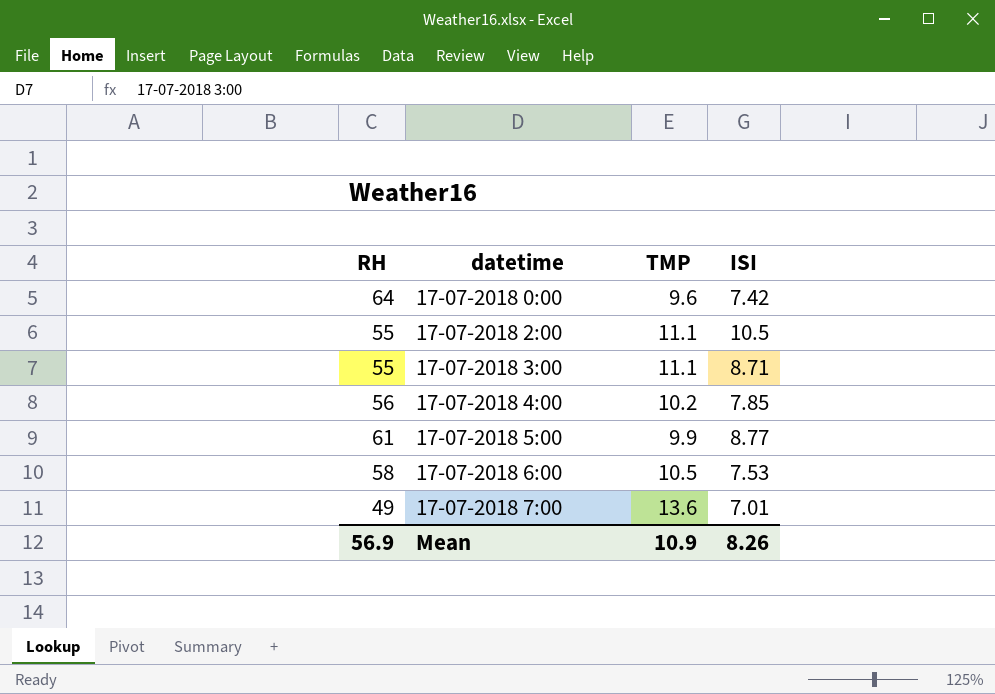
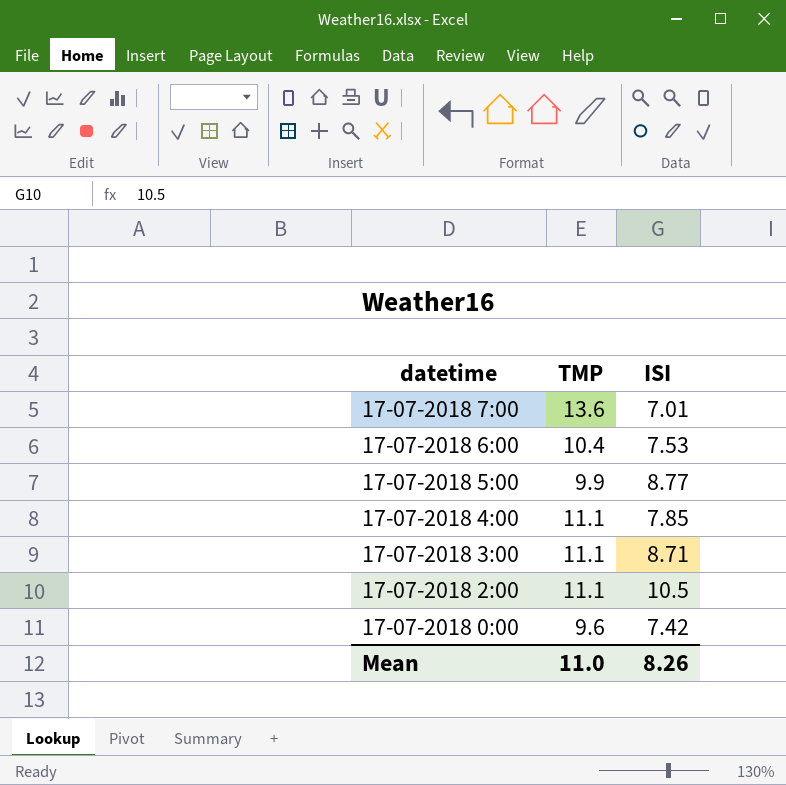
row order: datetime ascending -> datetime descending
column RH | position: 1 -> none
17-07-2018 6:00 | TMP: 10.5 -> 10.4
17-07-2018 4:00 | TMP: 10.2 -> 11.1
Mean | TMP: 10.9 -> 11.0

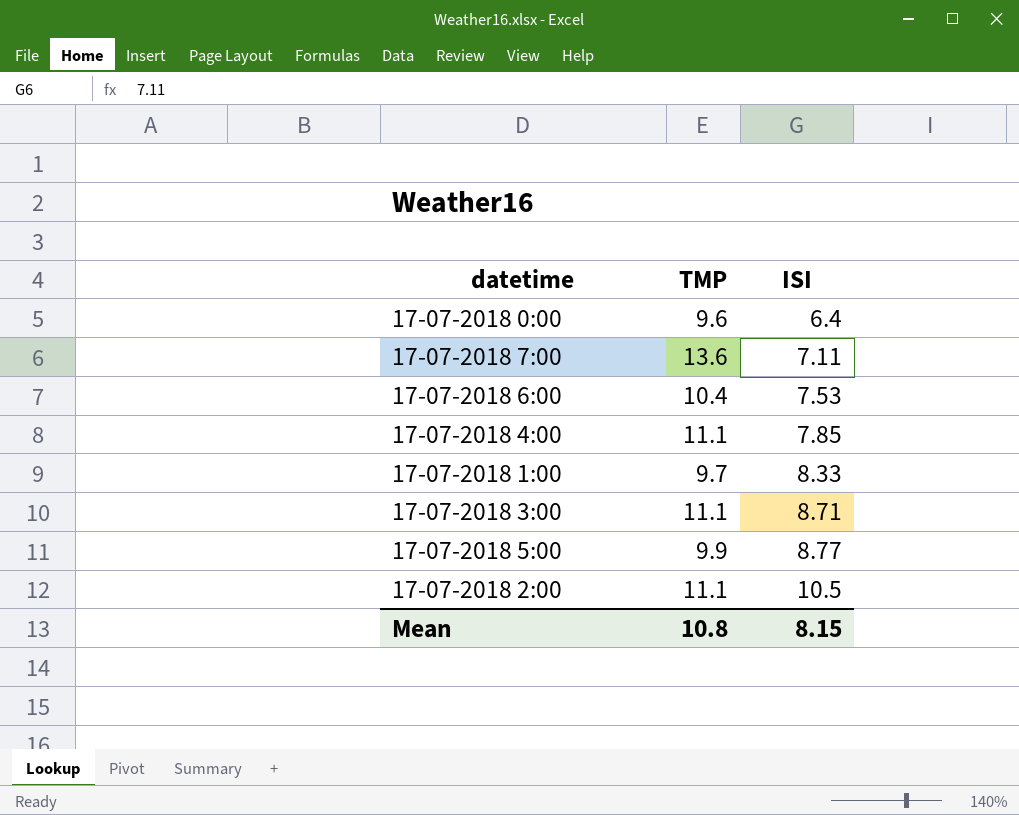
row order: datetime descending -> ISI ascending
17-07-2018 0:00 | ISI: 7.42 -> 6.4
17-07-2018 7:00 | ISI: 7.01 -> 7.11
row 17-07-2018 1:00: none -> 9.7 | 8.33
Mean | TMP: 11.0 -> 10.8
Mean | ISI: 8.26 -> 8.15

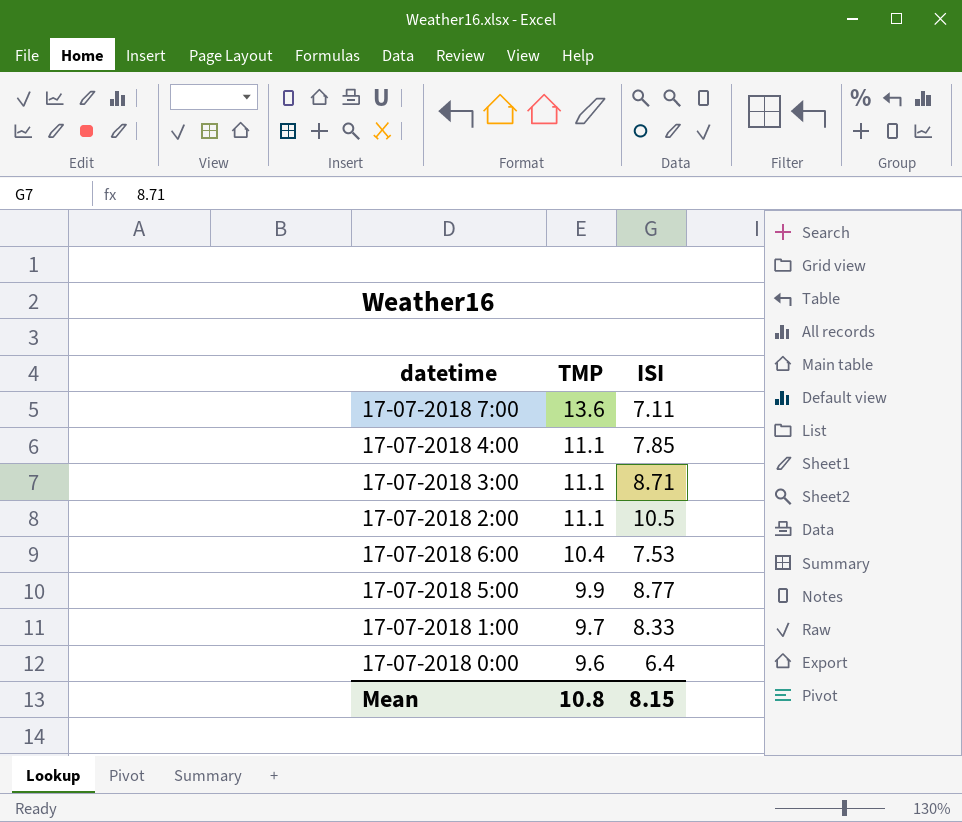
row order: ISI ascending -> TMP descending

